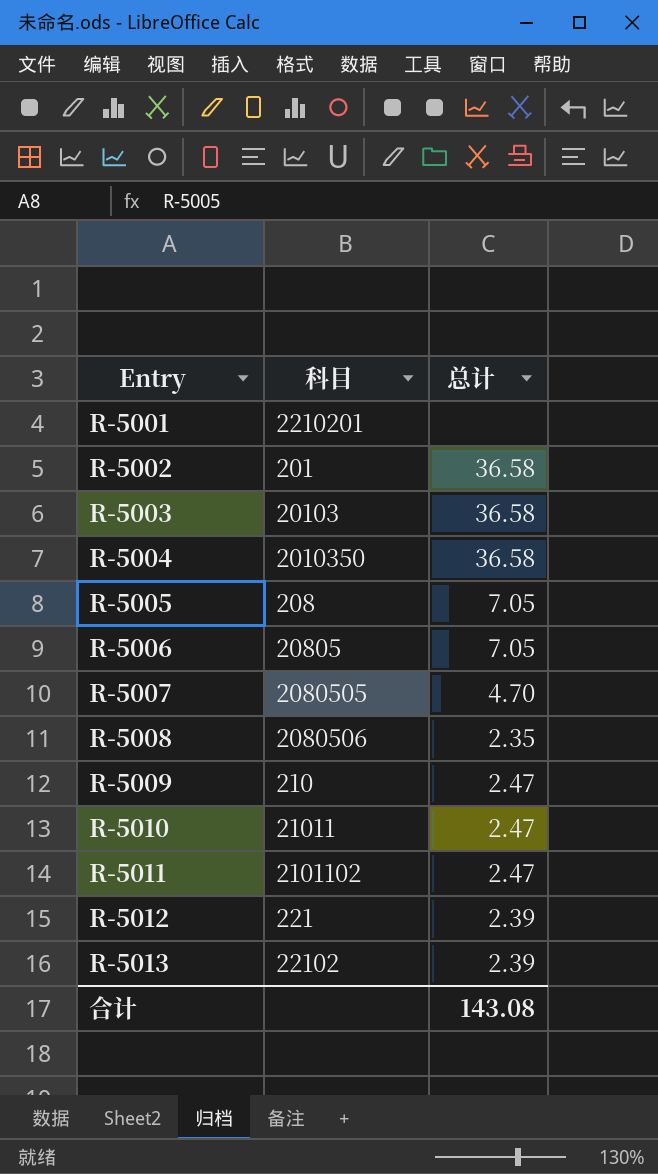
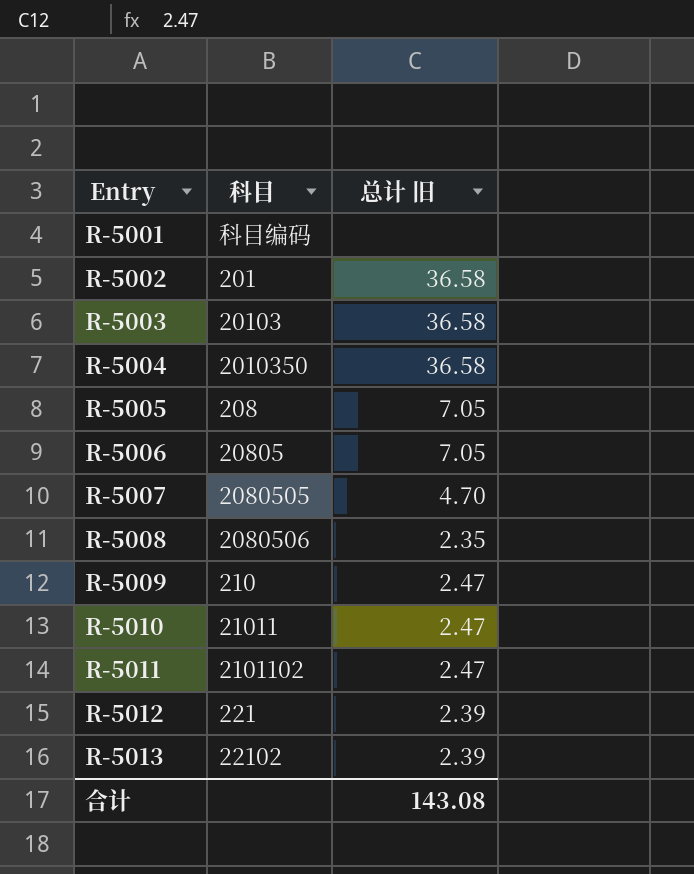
column name: 总计 -> 总计 旧
R-5001 | 科目: 2210201 -> 科目编码

